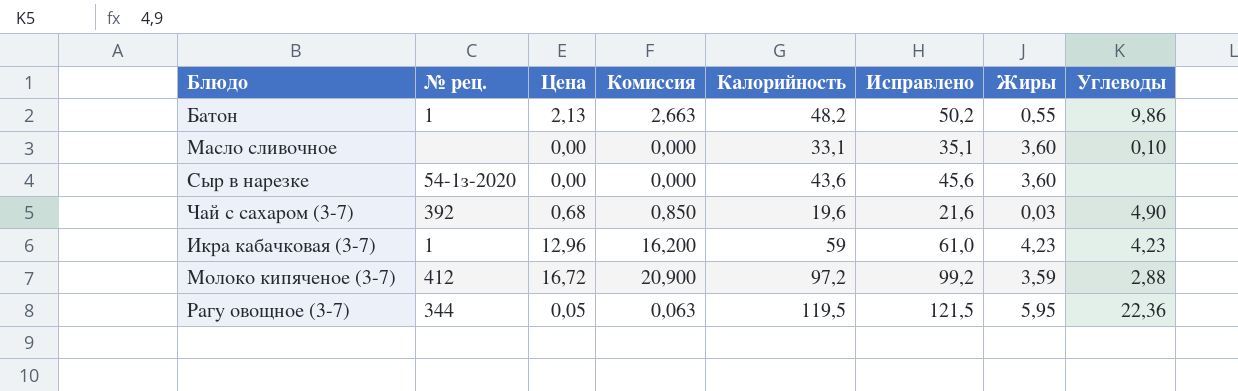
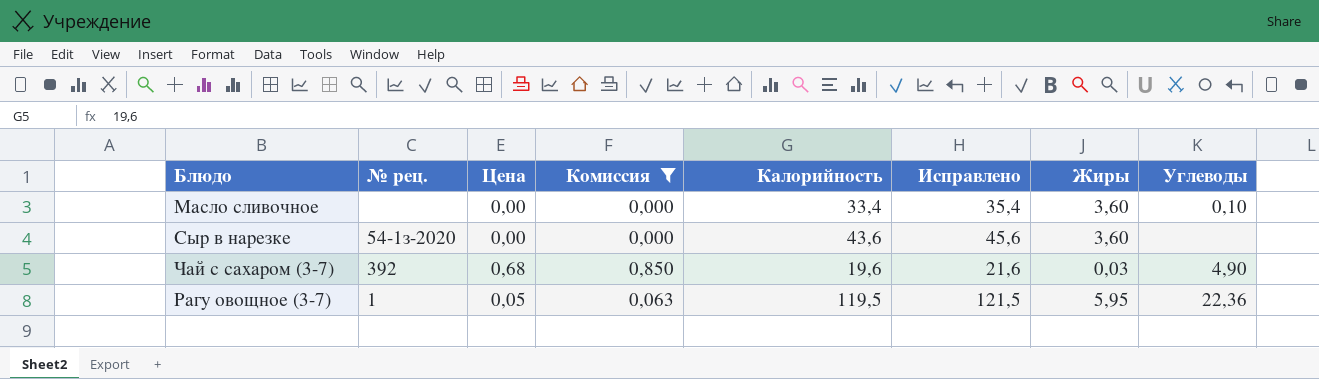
filter: none -> Комиссия <= 0,850
Масло сливочное | Калорийность: 33,1 -> 33,4
Масло сливочное | Исправлено: 35,1 -> 35,4
Рагу овощное (3-7) | № рец.: 344 -> 1

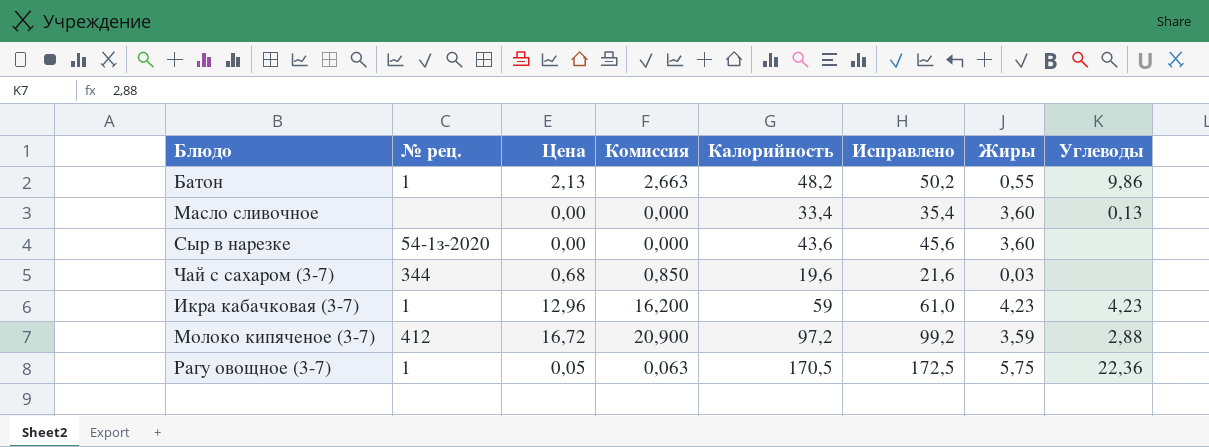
filter: Комиссия <= 0,850 -> none
Масло сливочное | Углеводы: 0,10 -> 0,13
Чай с сахаром (3-7) | № рец.: 392 -> 344
Чай с сахаром (3-7) | Углеводы: 4,90 -> none
Рагу овощное (3-7) | Калорийность: 119,5 -> 170,5
Рагу овощное (3-7) | Исправлено: 121,5 -> 172,5
Рагу овощное (3-7) | Жиры: 5,95 -> 5,75

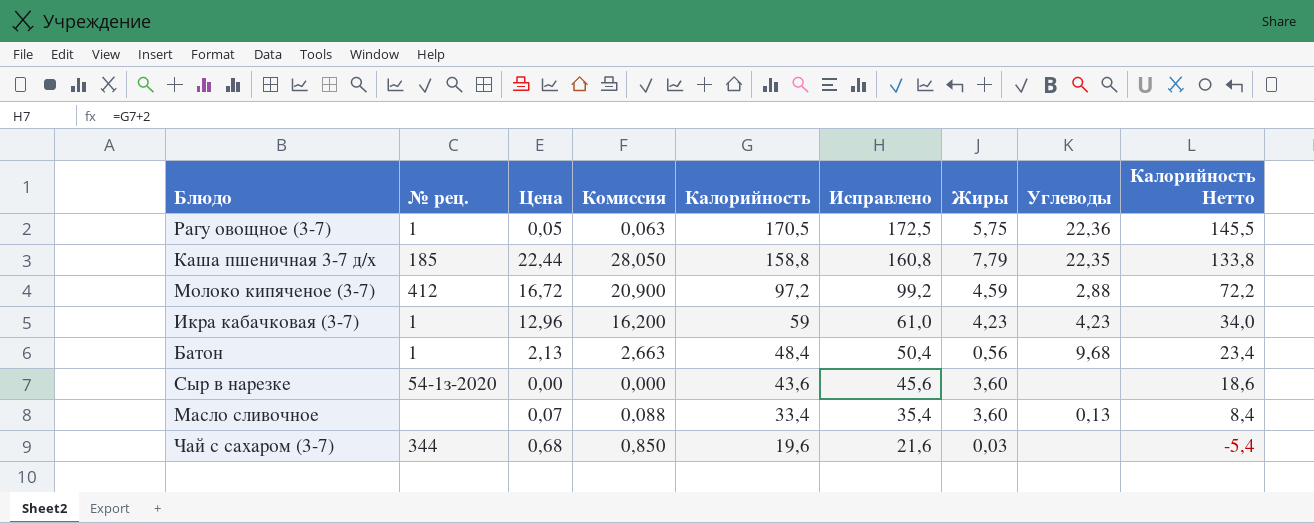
row order: none -> Калорийность descending
column Калорийность Нетто | formula: none -> [Калорийность] - 25
row Каша пшеничная 3-7 д/х: none -> 185 | 22,44 | 28,050 | 158,8 | 160,8 | 7,79 | 22,35 | 133,8
Молоко кипяченое (3-7) | Жиры: 3,59 -> 4,59
Батон | Калорийность: 48,2 -> 48,4
Батон | Исправлено: 50,2 -> 50,4
Батон | Жиры: 0,55 -> 0,56
Батон | Углеводы: 9,86 -> 9,68
Масло сливочное | Цена: 0,00 -> 0,07
Масло сливочное | Комиссия: 0,000 -> 0,088

